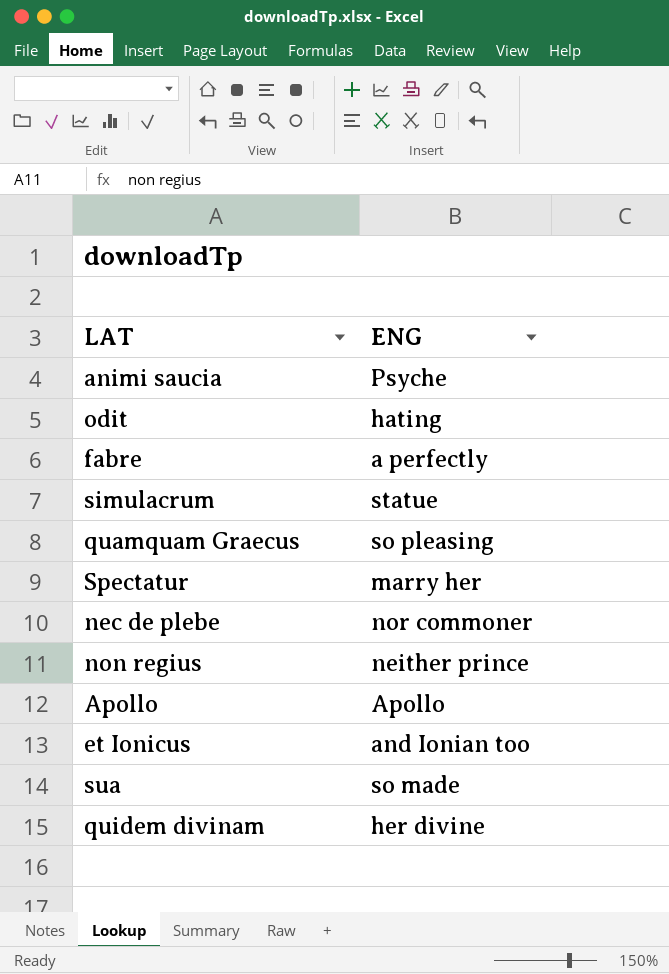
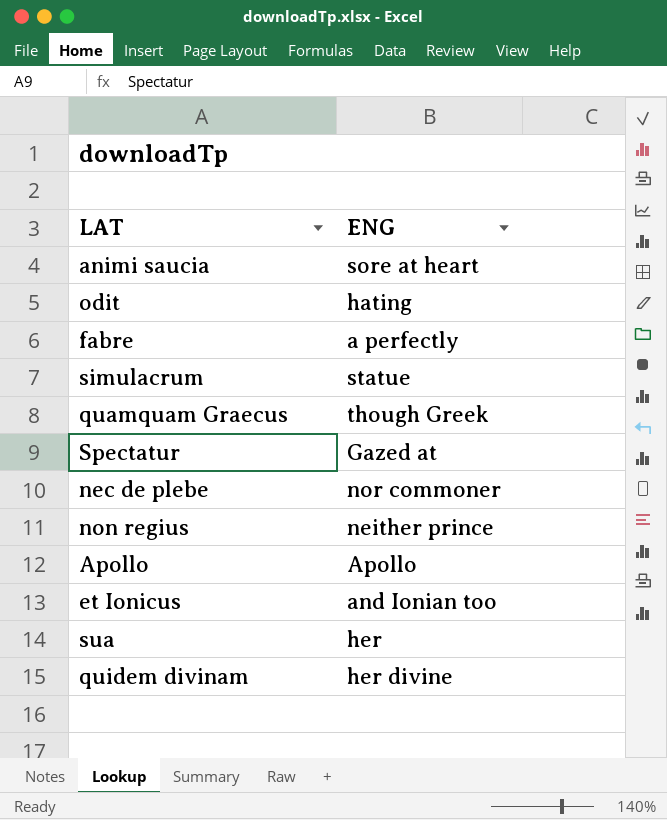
animi saucia | ENG: Psyche -> sore at heart
quamquam Graecus | ENG: so pleasing -> though Greek
Spectatur | ENG: marry her -> Gazed at
sua | ENG: so made -> her

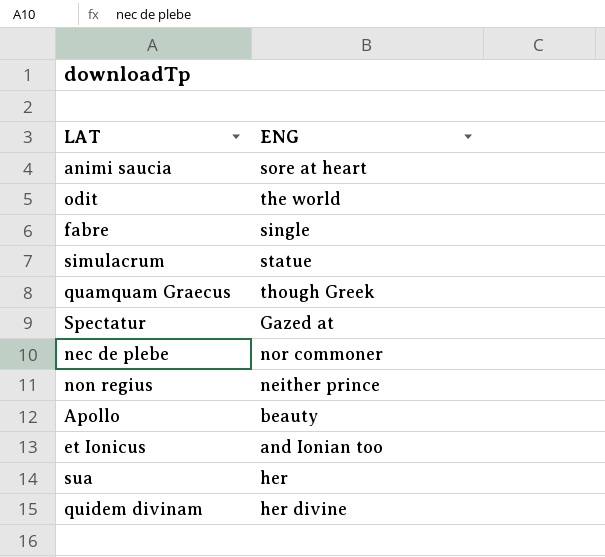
odit | ENG: hating -> the world
fabre | ENG: a perfectly -> single
Apollo | ENG: Apollo -> beauty

